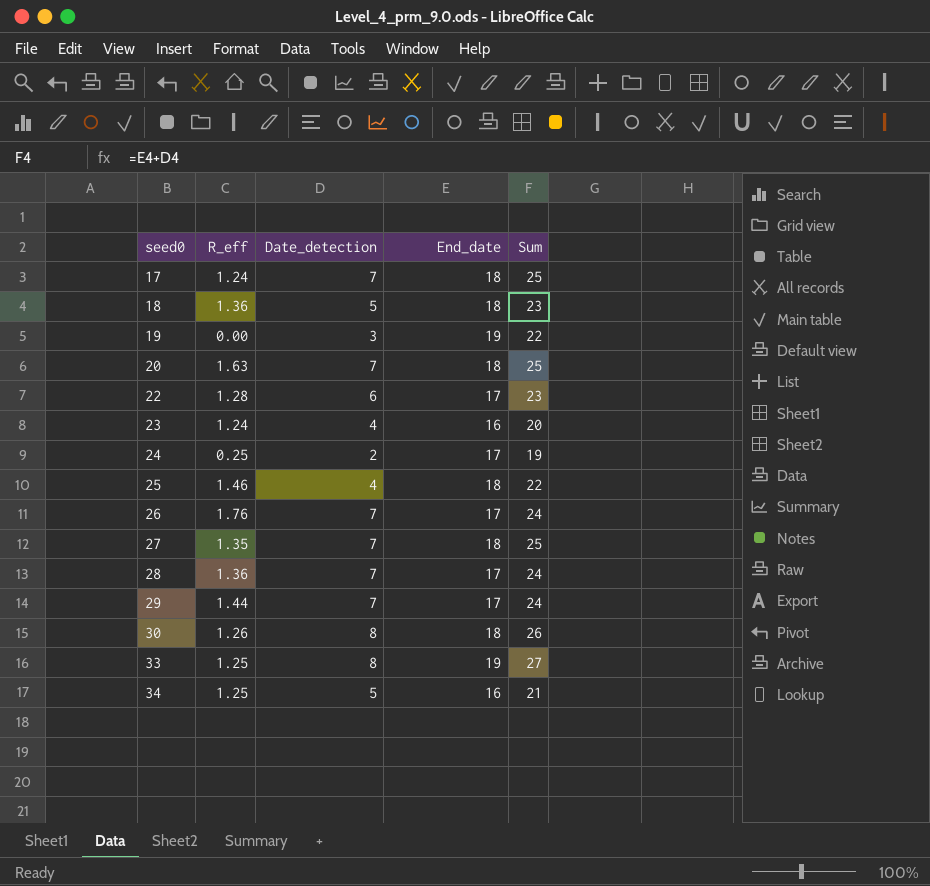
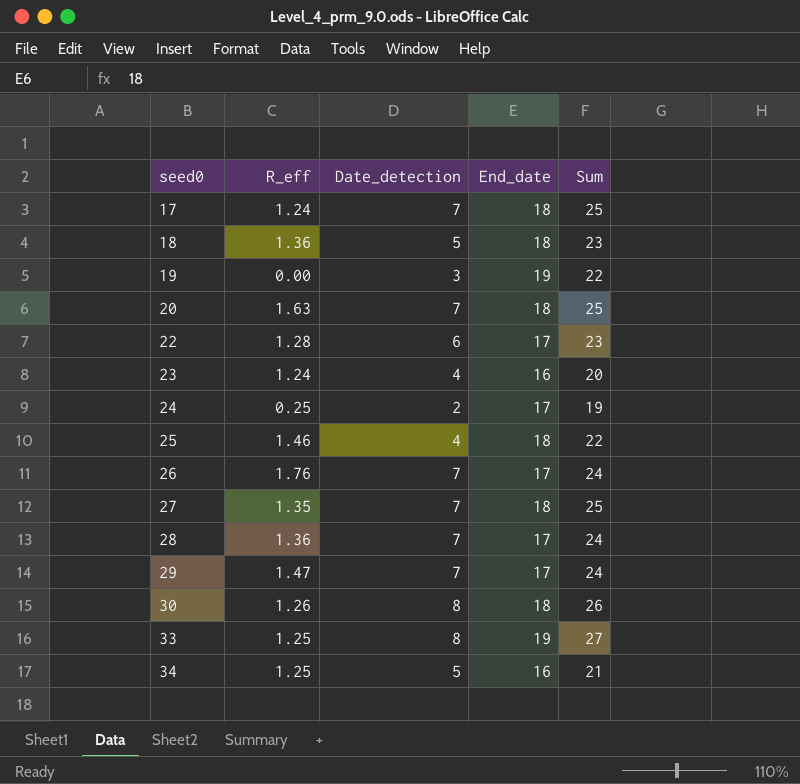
29 | R_eff: 1.44 -> 1.47

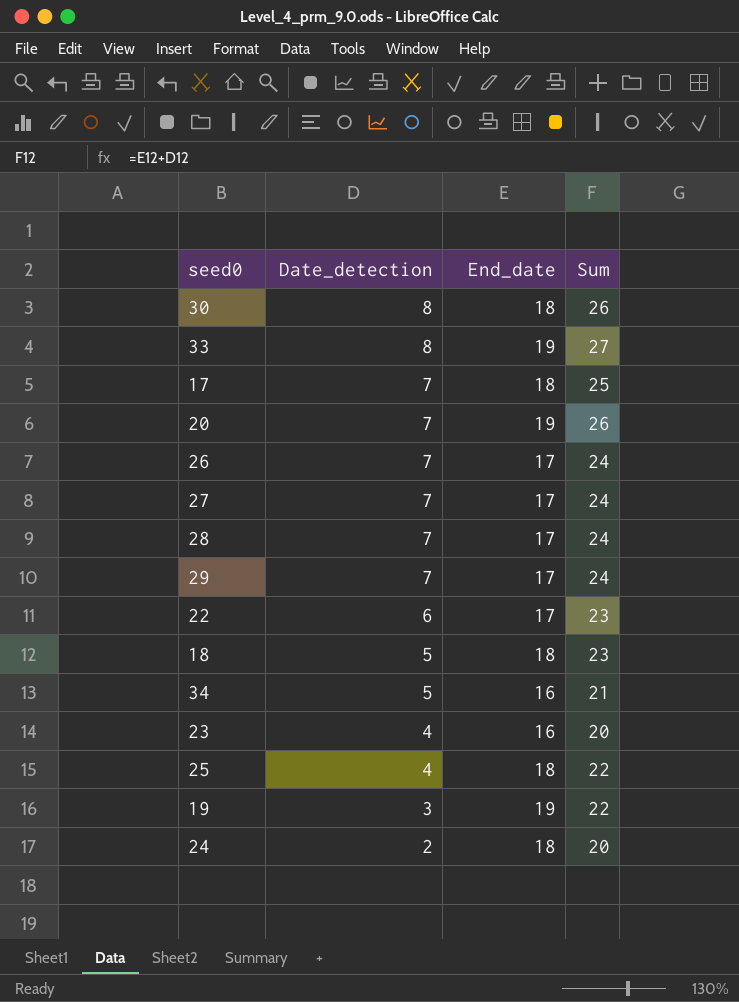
row order: seed0 ascending -> Date_detection descending
column R_eff | position: 2 -> none
20 | End_date: 18 -> 19
20 | Sum: 25 -> 26
27 | End_date: 18 -> 17
27 | Sum: 25 -> 24
24 | End_date: 17 -> 18
24 | Sum: 19 -> 20

